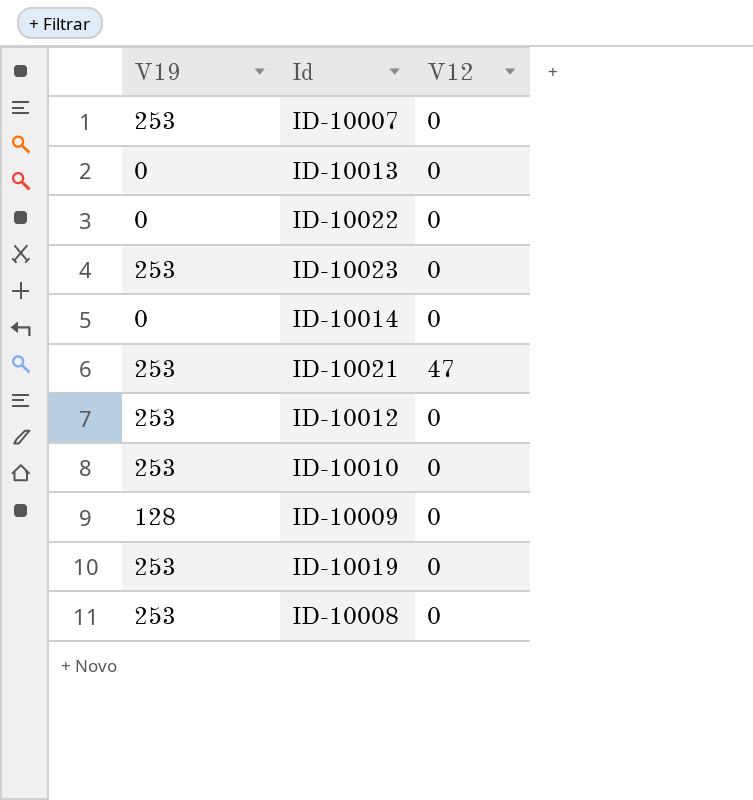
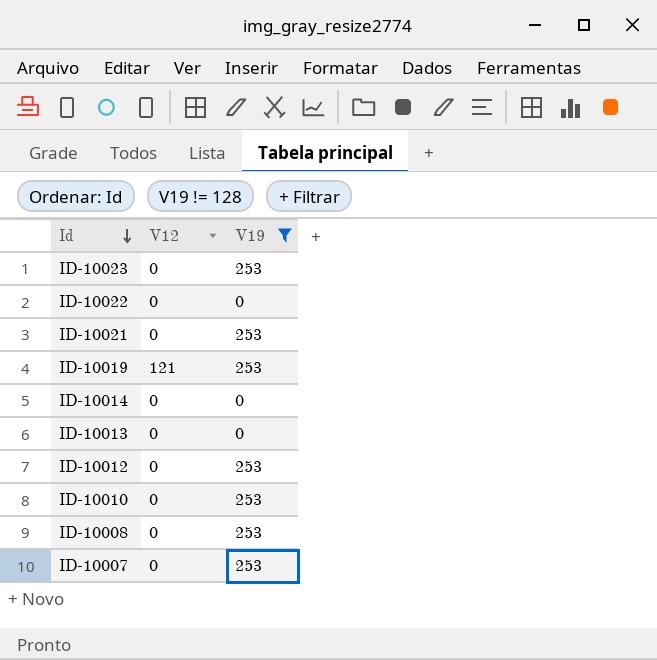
filter: none -> V19 != 128
row order: none -> Id descending
column V19 | position: 1 -> 3
ID-10021 | V12: 47 -> 0
ID-10019 | V12: 0 -> 121

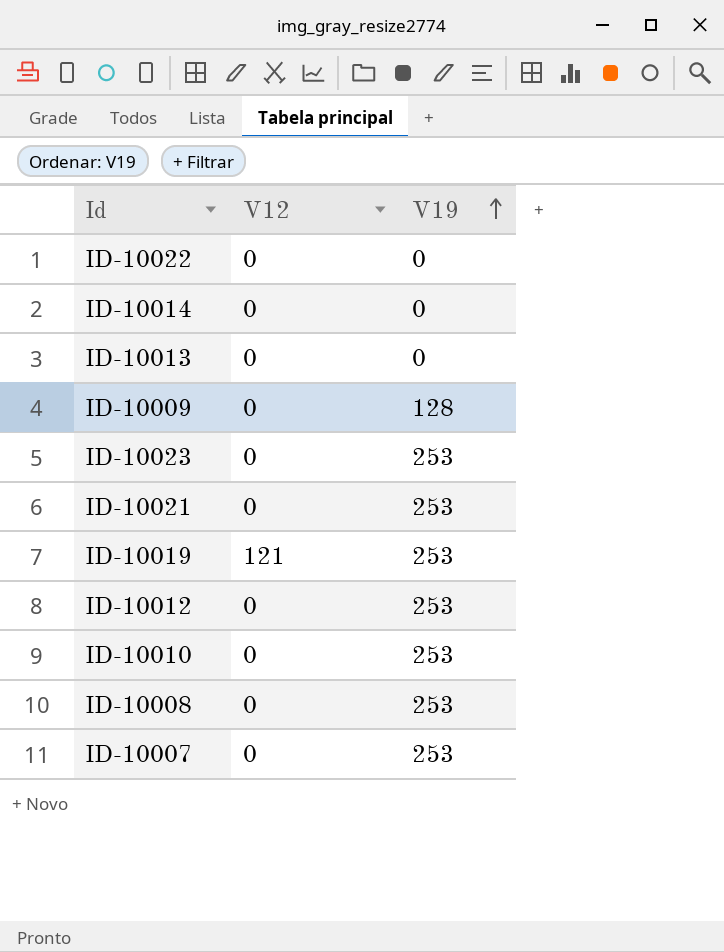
filter: V19 != 128 -> none
row order: Id descending -> V19 ascending

